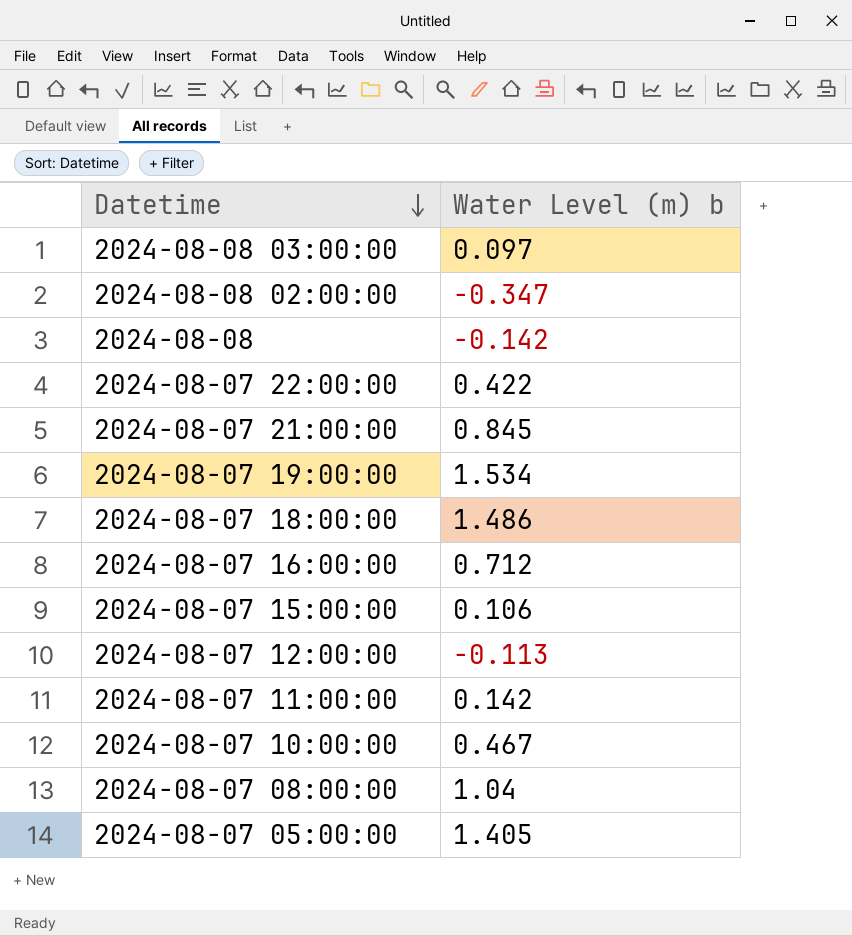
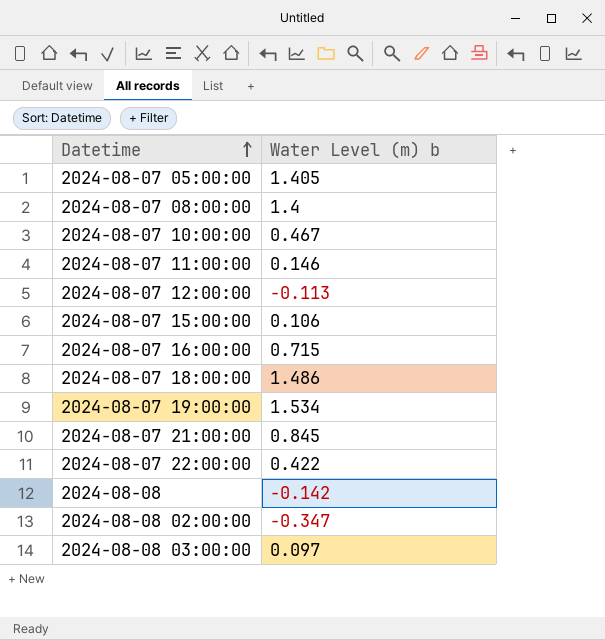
row order: Datetime descending -> Datetime ascending
2024-08-07 08:00:00 | Water Level (m) b: 1.04 -> 1.4
2024-08-07 11:00:00 | Water Level (m) b: 0.142 -> 0.146
2024-08-07 16:00:00 | Water Level (m) b: 0.712 -> 0.715

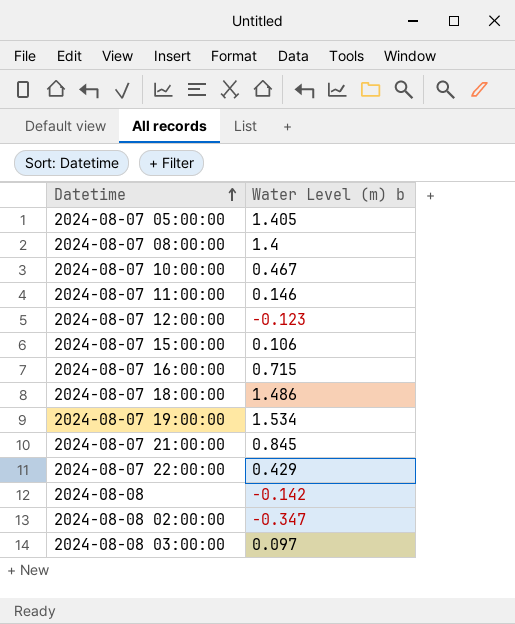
2024-08-07 12:00:00 | Water Level (m) b: -0.113 -> -0.123
2024-08-07 22:00:00 | Water Level (m) b: 0.422 -> 0.429

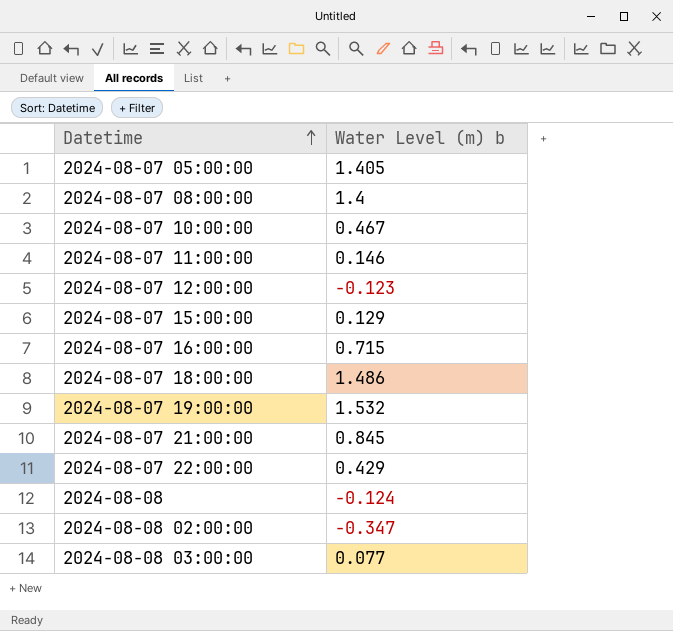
2024-08-07 15:00:00 | Water Level (m) b: 0.106 -> 0.129
2024-08-07 19:00:00 | Water Level (m) b: 1.534 -> 1.532
2024-08-08 | Water Level (m) b: -0.142 -> -0.124
2024-08-08 03:00:00 | Water Level (m) b: 0.097 -> 0.077

